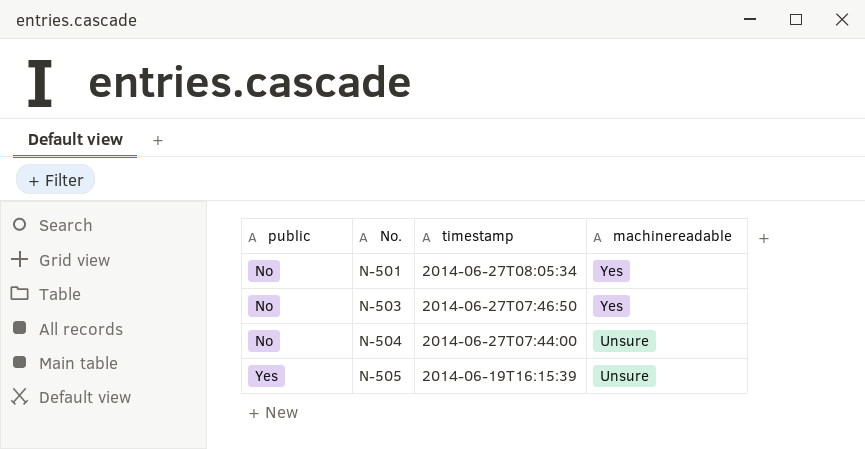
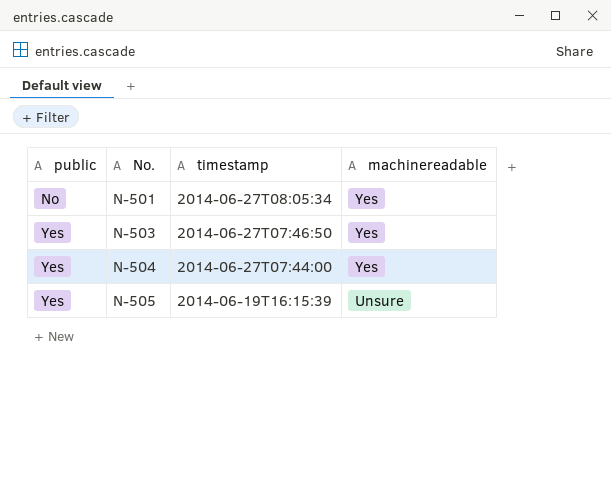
N-503 | public: No -> Yes
N-504 | public: No -> Yes
N-504 | machinereadable: Unsure -> Yes

